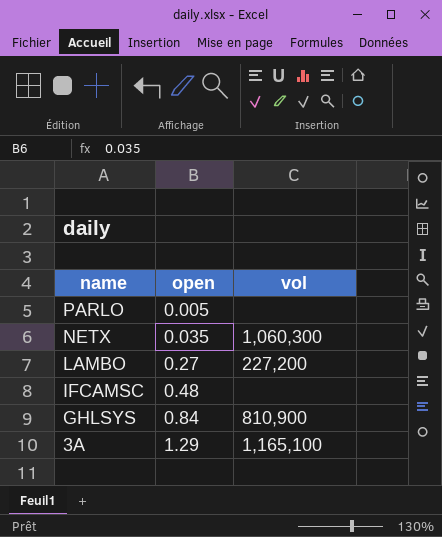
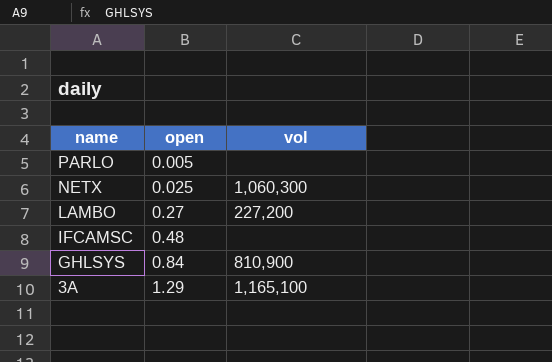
NETX | open: 0.035 -> 0.025

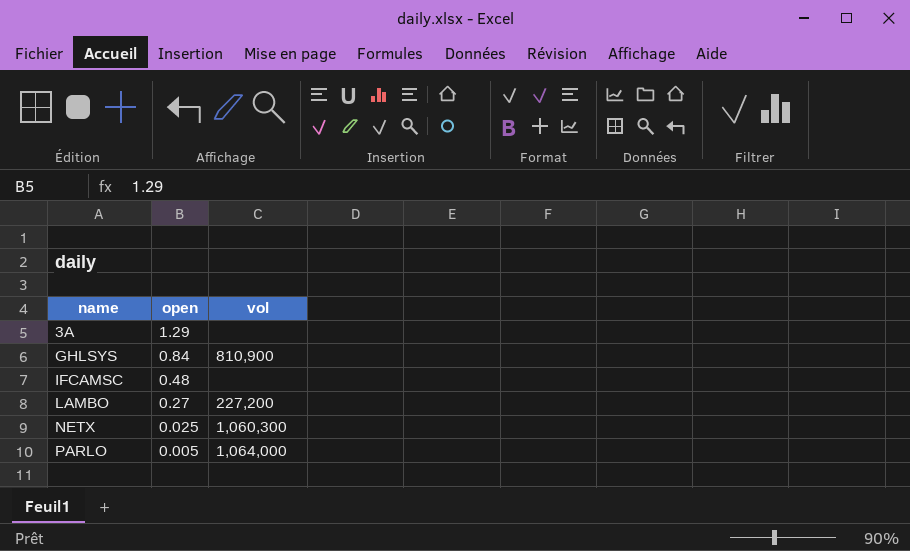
row order: name descending -> name ascending
3A | vol: 1,165,100 -> none
PARLO | vol: none -> 1,064,000

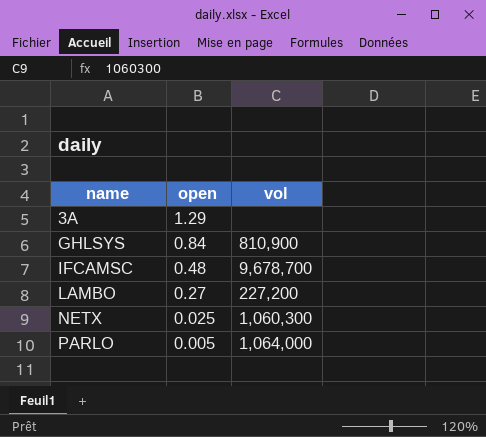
IFCAMSC | vol: none -> 9,678,700

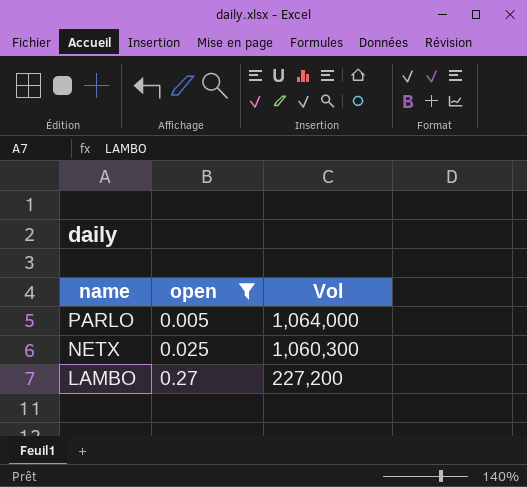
filter: none -> open <= 0.27
row order: name ascending -> name descending
column name: vol -> Vol

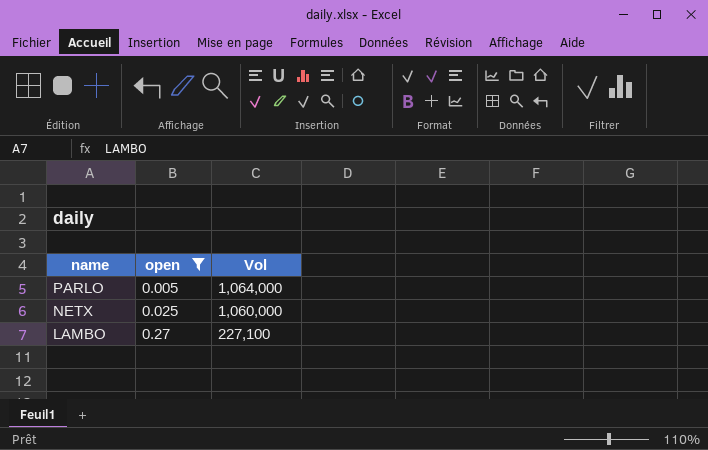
NETX | Vol: 1,060,300 -> 1,060,000
LAMBO | Vol: 227,200 -> 227,100

